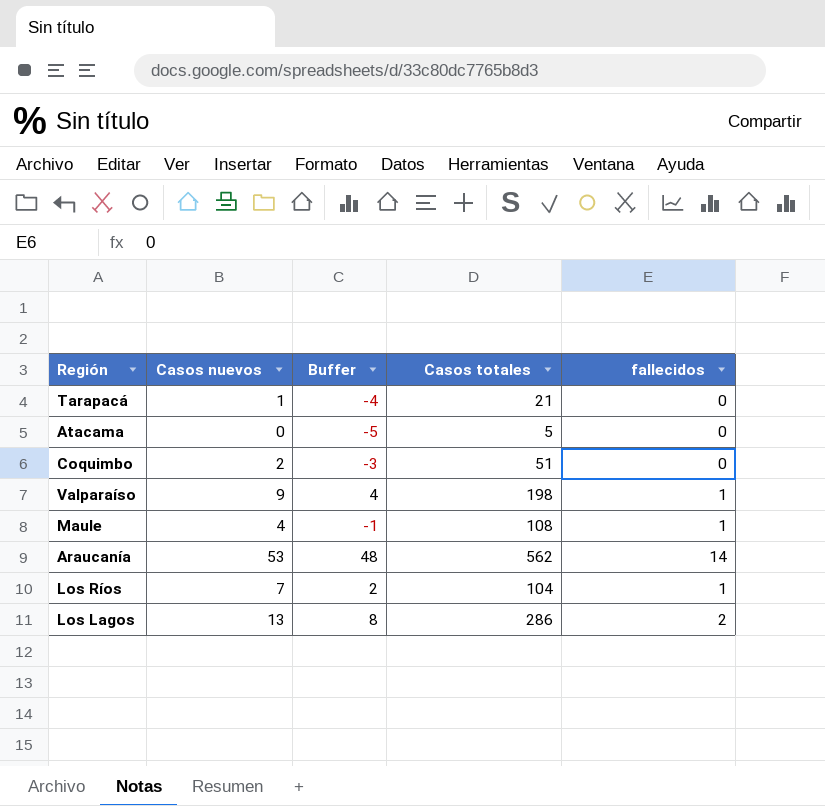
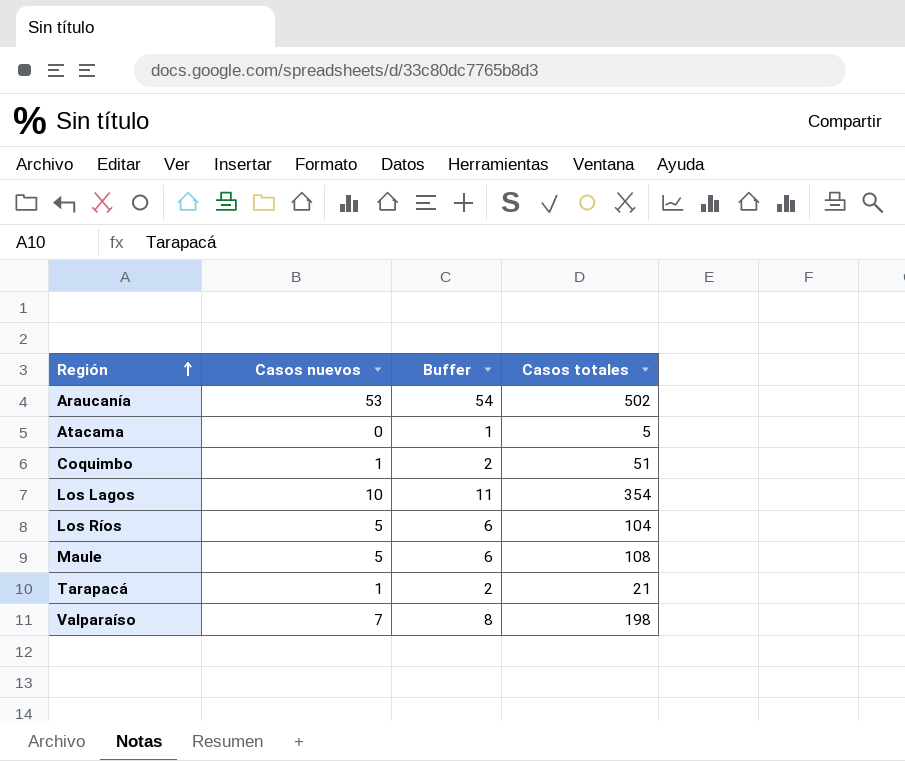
row order: none -> Región ascending
column fallecidos | position: 5 -> none
column Buffer | formula: [Casos nuevos] - 5 -> [Casos nuevos] + 1
Araucanía | Casos totales: 562 -> 502
Coquimbo | Casos nuevos: 2 -> 1
Los Lagos | Casos nuevos: 13 -> 10
Los Lagos | Casos totales: 286 -> 354
Los Ríos | Casos nuevos: 7 -> 5
Maule | Casos nuevos: 4 -> 5
Valparaíso | Casos nuevos: 9 -> 7

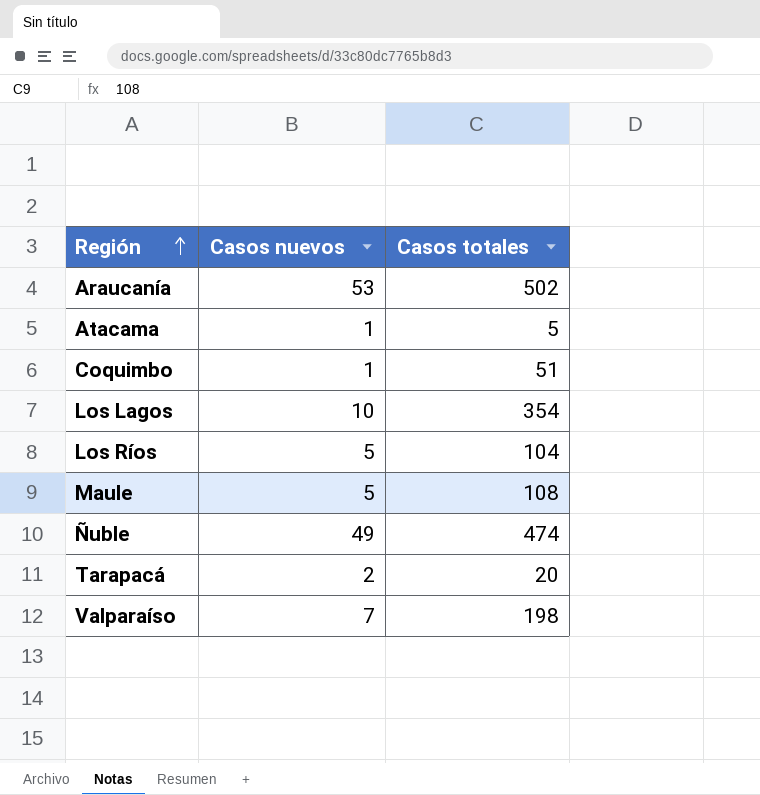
column Buffer | formula: [Casos nuevos] + 1 -> none
Atacama | Casos nuevos: 0 -> 1
row Ñuble: none -> 49 | 474
Tarapacá | Casos nuevos: 1 -> 2
Tarapacá | Casos totales: 21 -> 20

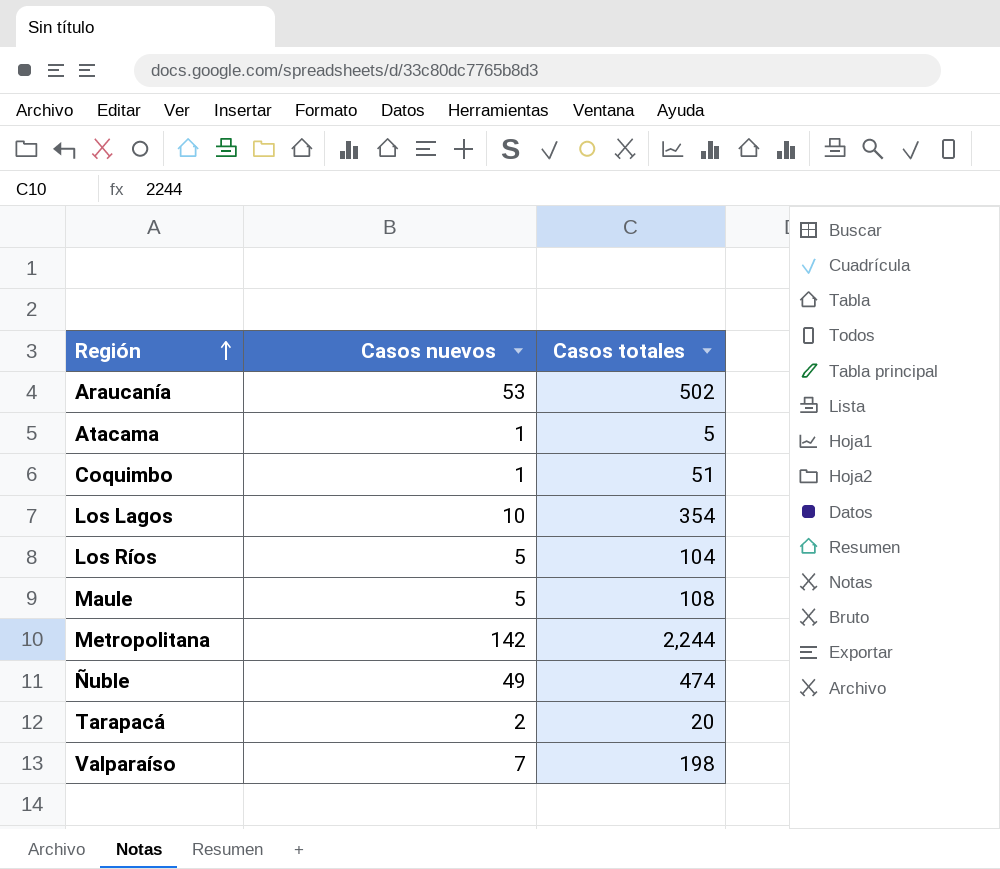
row Metropolitana: none -> 142 | 2,244

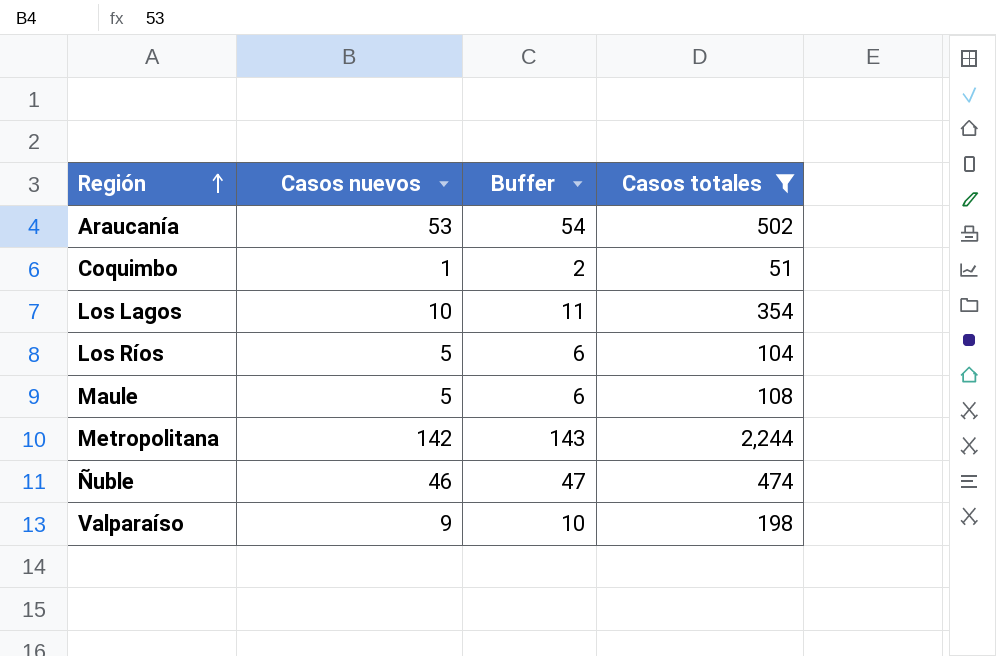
filter: none -> Casos totales >= 51
column Buffer | formula: none -> [Casos nuevos] + 1
Ñuble | Casos nuevos: 49 -> 46
Valparaíso | Casos nuevos: 7 -> 9

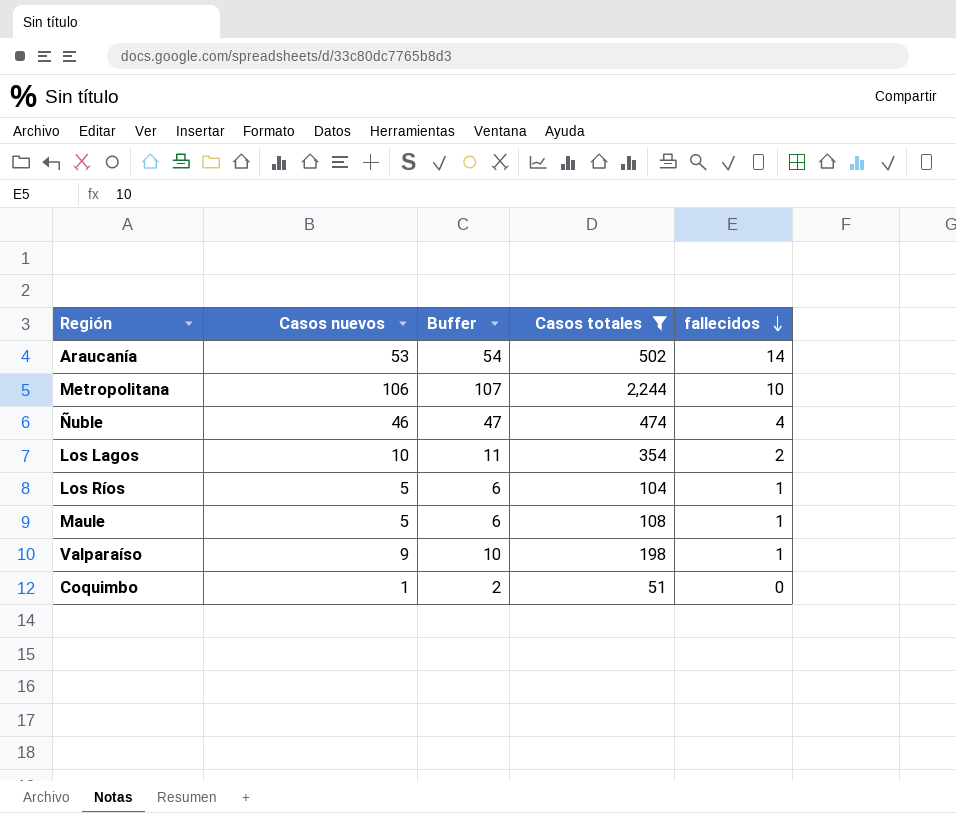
row order: Región ascending -> fallecidos descending
column fallecidos | position: none -> 5
Metropolitana | Casos nuevos: 142 -> 106
Metropolitana | Buffer: 143 -> 107

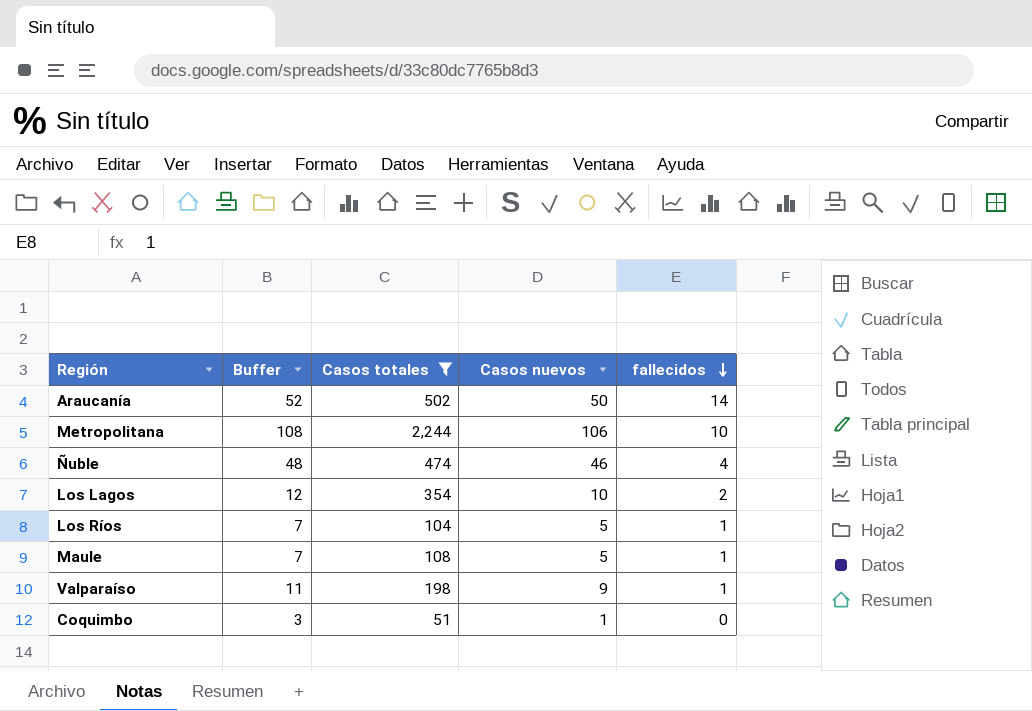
column Buffer | formula: [Casos nuevos] + 1 -> [Casos nuevos] + 2
column Casos nuevos | position: 2 -> 4
Araucanía | Casos nuevos: 53 -> 50

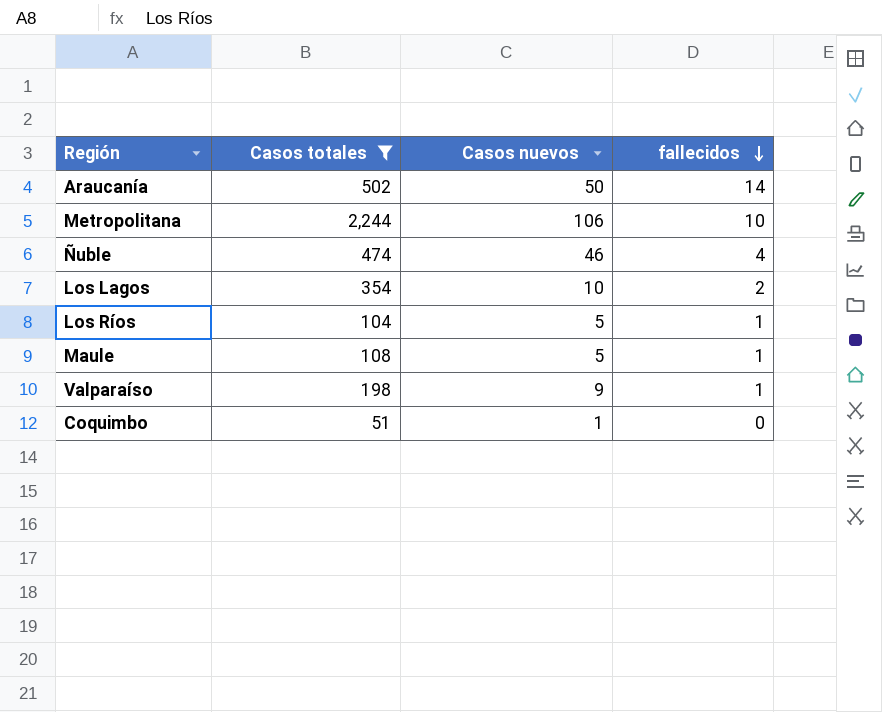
column Buffer | formula: [Casos nuevos] + 2 -> none

